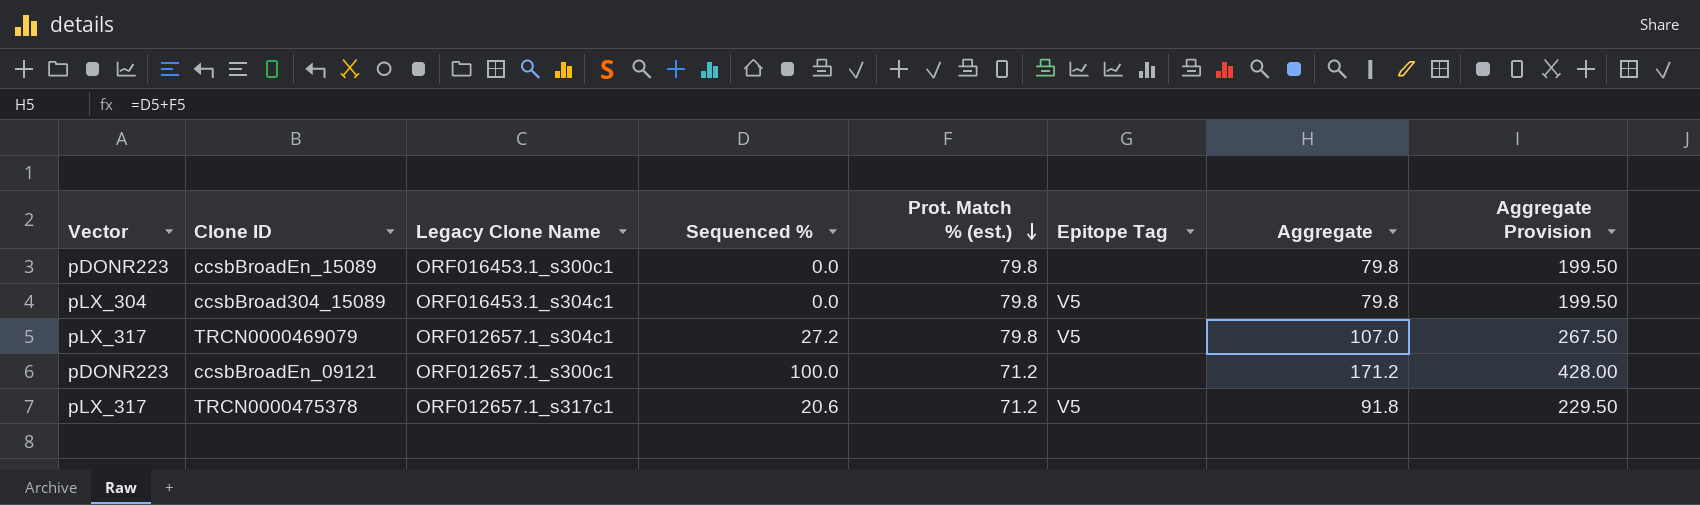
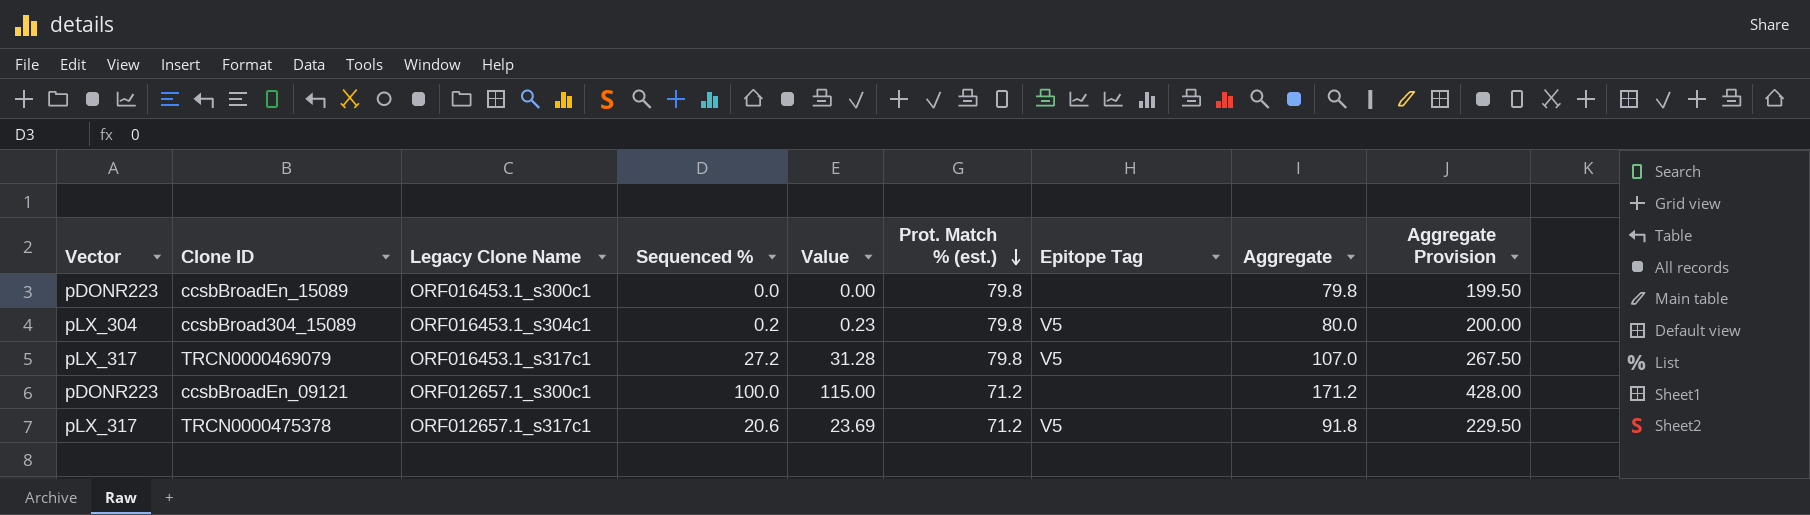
column Value | formula: none -> [Sequenced %] * 1.15
ccsbBroad304_15089 | Sequenced %: 0.0 -> 0.2
ccsbBroad304_15089 | Aggregate: 79.8 -> 80.0
ccsbBroad304_15089 | Aggregate Provision: 199.50 -> 200.00
TRCN0000469079 | Legacy Clone Name: ORF012657.1_s304c1 -> ORF016453.1_s317c1

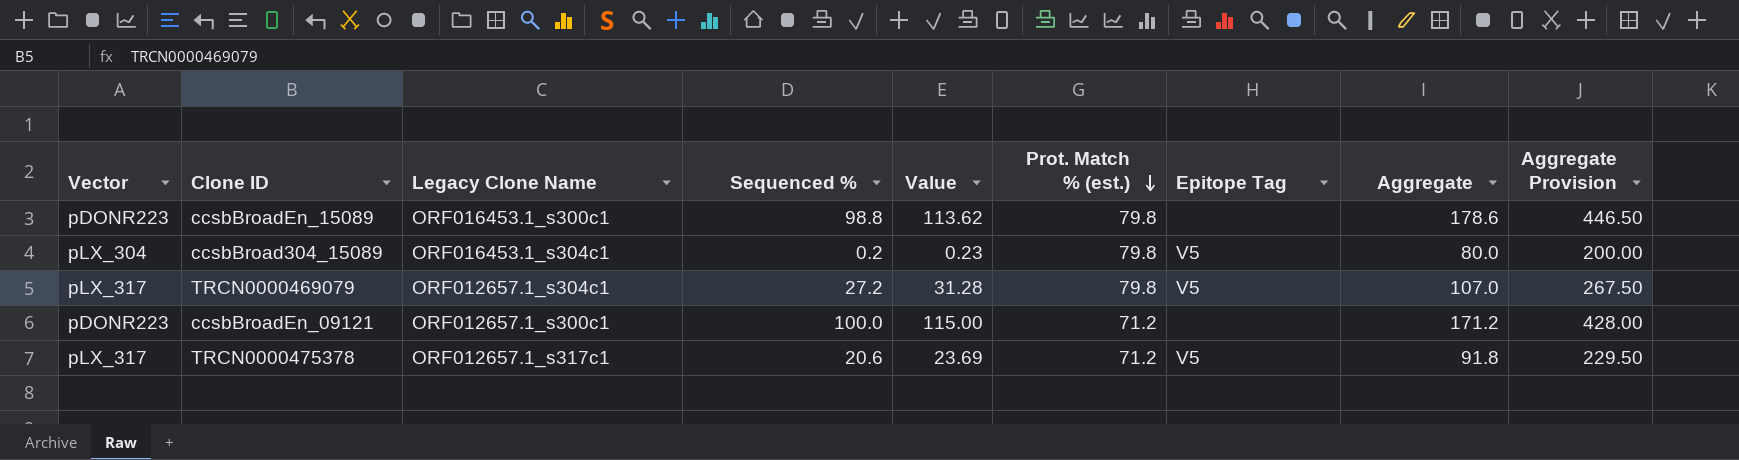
ccsbBroadEn_15089 | Sequenced %: 0.0 -> 98.8
ccsbBroadEn_15089 | Value: 0.00 -> 113.62
ccsbBroadEn_15089 | Aggregate: 79.8 -> 178.6
ccsbBroadEn_15089 | Aggregate Provision: 199.50 -> 446.50
TRCN0000469079 | Legacy Clone Name: ORF016453.1_s317c1 -> ORF012657.1_s304c1

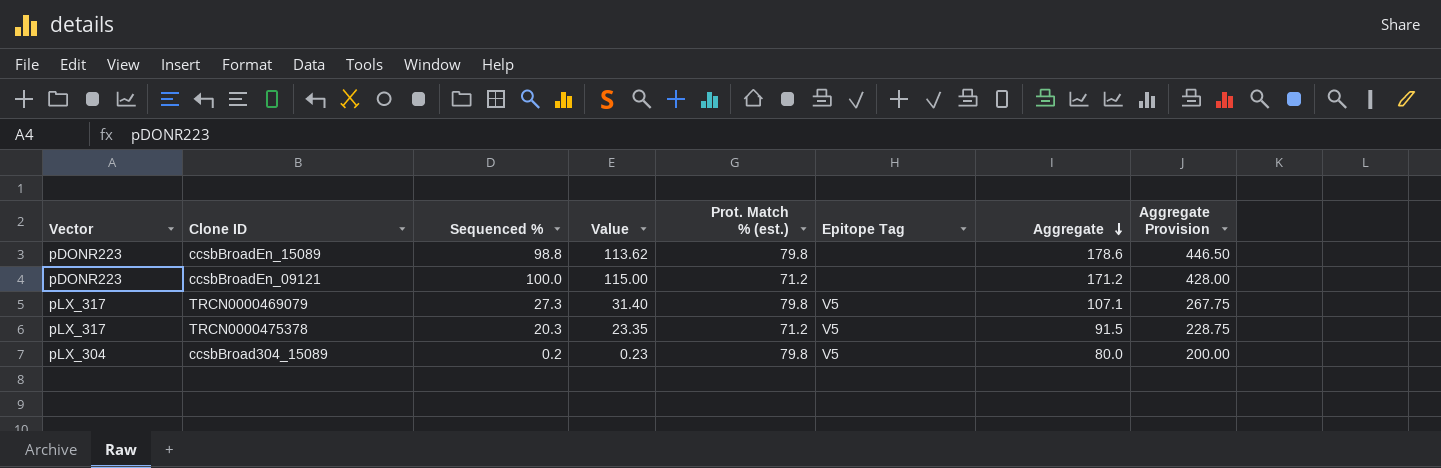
row order: Prot. Match % (est.) descending -> Aggregate descending
column Legacy Clone Name | position: 3 -> none
TRCN0000469079 | Sequenced %: 27.2 -> 27.3
TRCN0000469079 | Value: 31.28 -> 31.40
TRCN0000469079 | Aggregate: 107.0 -> 107.1
TRCN0000469079 | Aggregate Provision: 267.50 -> 267.75
TRCN0000475378 | Sequenced %: 20.6 -> 20.3
TRCN0000475378 | Value: 23.69 -> 23.35
TRCN0000475378 | Aggregate: 91.8 -> 91.5
TRCN0000475378 | Aggregate Provision: 229.50 -> 228.75

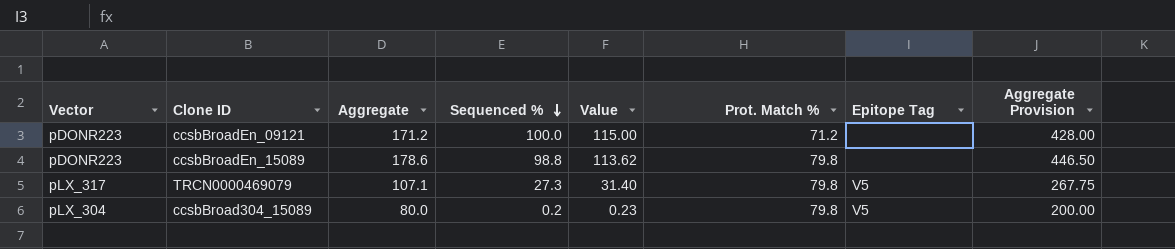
row order: Aggregate descending -> Sequenced % descending
column Aggregate | position: 7 -> 3
column name: Prot. Match % (est.) -> Prot. Match %
row TRCN0000475378: pLX_317 | 20.3 | 23.35 | 71.2 | V5 | 91.5 | 228.75 -> none

